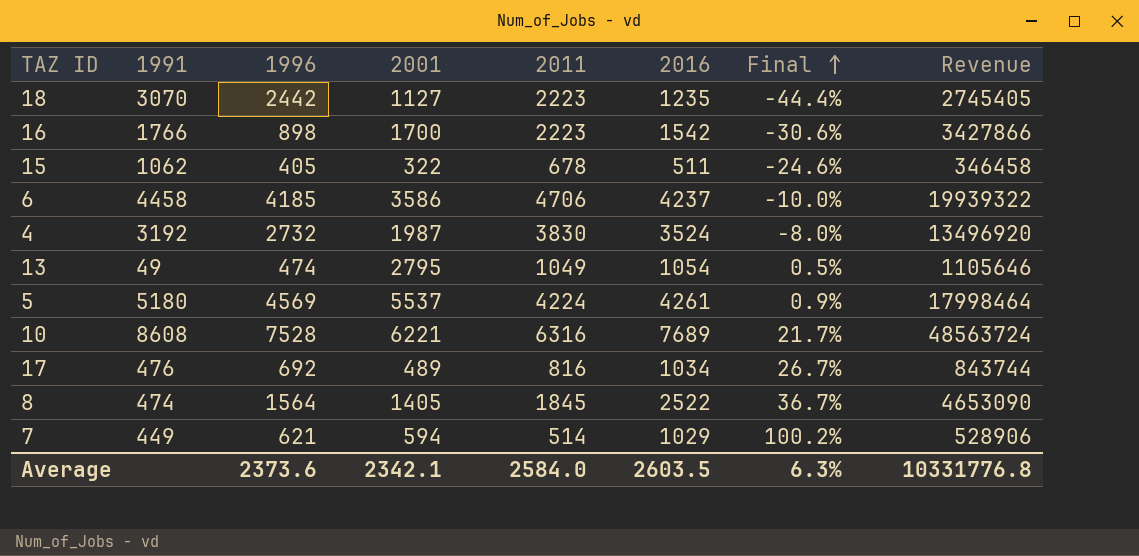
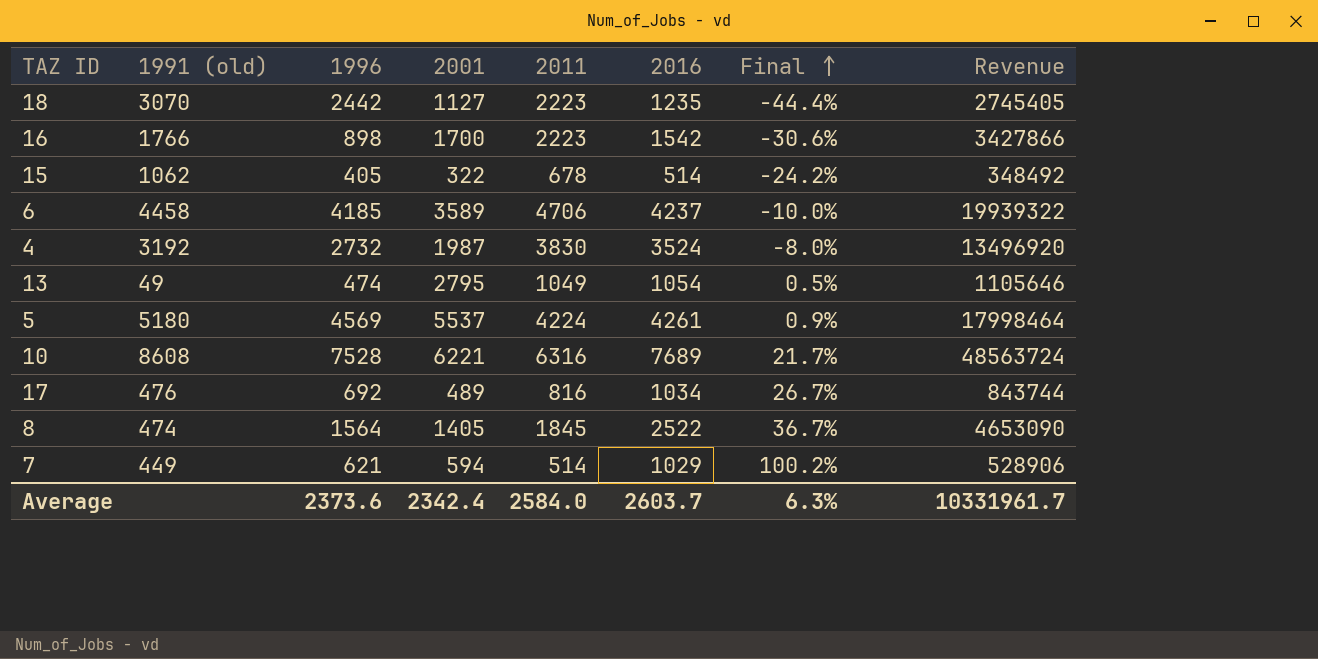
column name: 1991 -> 1991 (old)
15 | 2016: 511 -> 514
15 | Final: -24.6% -> -24.2%
15 | Revenue: 346458 -> 348492
6 | 2001: 3586 -> 3589
Average | 2001: 2342.1 -> 2342.4
Average | 2016: 2603.5 -> 2603.7
Average | Revenue: 10331776.8 -> 10331961.7

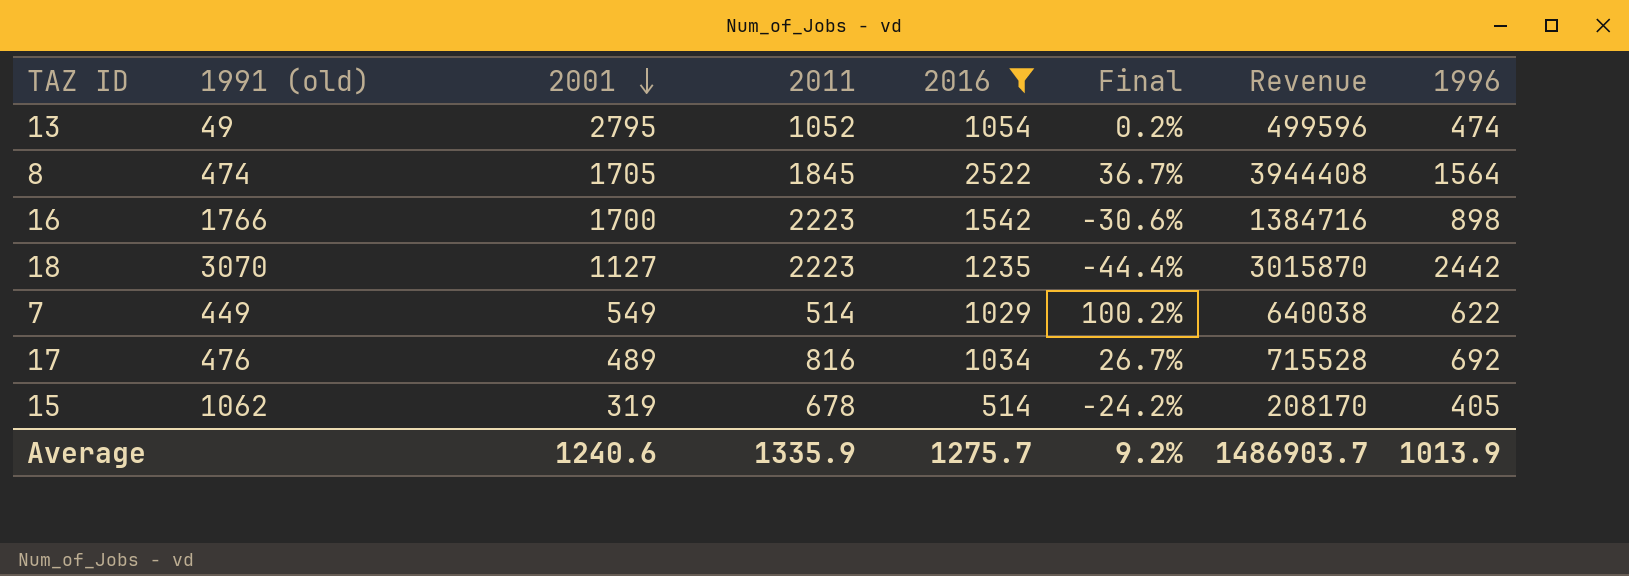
filter: none -> 2016 <= 2522
row order: Final ascending -> 2001 descending
column Revenue | formula: [2011] * [2016] -> [2016] * [1996]
column 1996 | position: 3 -> 8
13 | 2011: 1049 -> 1052
13 | Final: 0.5% -> 0.2%
8 | 2001: 1405 -> 1705
7 | 2001: 594 -> 549
7 | 1996: 621 -> 622
15 | 2001: 322 -> 319
Average | 2001: 2342.4 -> 1240.6
Average | 2011: 2584.0 -> 1335.9
Average | 2016: 2603.7 -> 1275.7
Average | Final: 6.3% -> 9.2%
Average | Revenue: 10331961.7 -> 1486903.7
Average | 1996: 2373.6 -> 1013.9

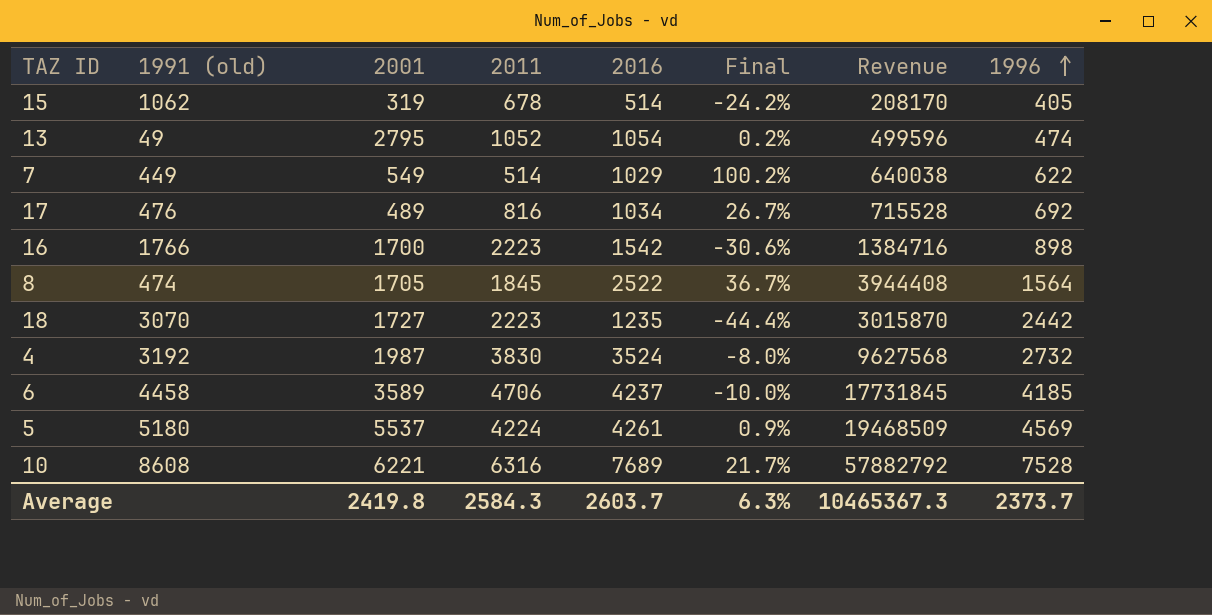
filter: 2016 <= 2522 -> none
row order: 2001 descending -> 1996 ascending
18 | 2001: 1127 -> 1727
Average | 2001: 1240.6 -> 2419.8
Average | 2011: 1335.9 -> 2584.3
Average | 2016: 1275.7 -> 2603.7
Average | Final: 9.2% -> 6.3%
Average | Revenue: 1486903.7 -> 10465367.3
Average | 1996: 1013.9 -> 2373.7

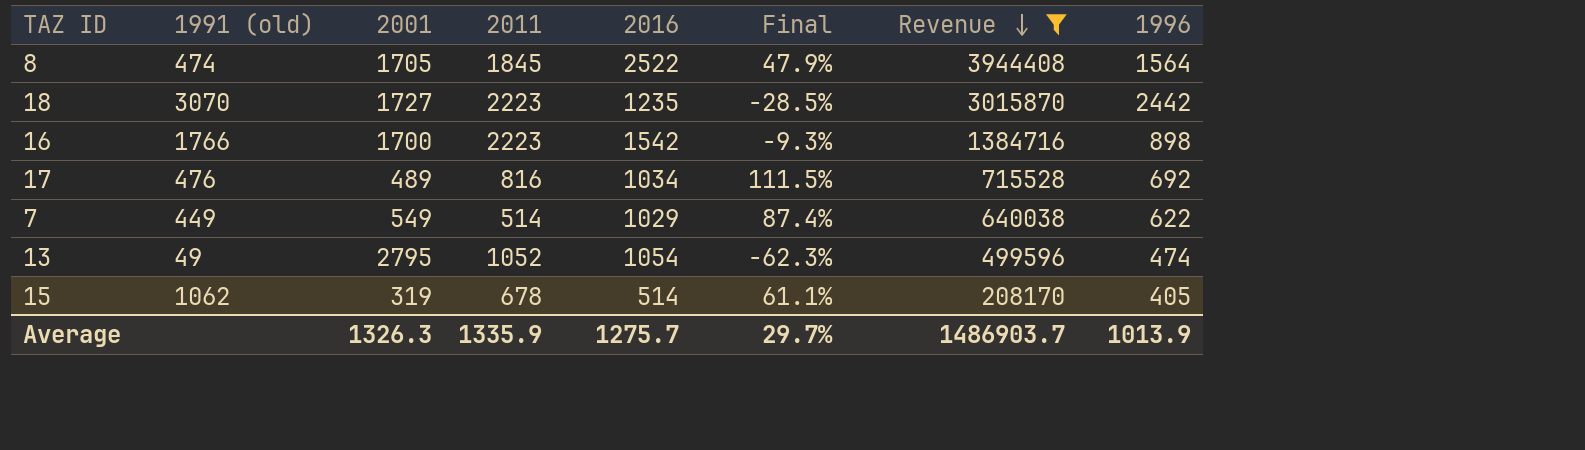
filter: none -> Revenue <= 3944408
row order: 1996 ascending -> Revenue descending
column Final | formula: ([2016] - [2011]) / [2011] -> ([2016] - [2001]) / [2001]
Average | 2001: 2419.8 -> 1326.3
Average | 2011: 2584.3 -> 1335.9
Average | 2016: 2603.7 -> 1275.7
Average | Final: 6.3% -> 29.7%
Average | Revenue: 10465367.3 -> 1486903.7
Average | 1996: 2373.7 -> 1013.9

